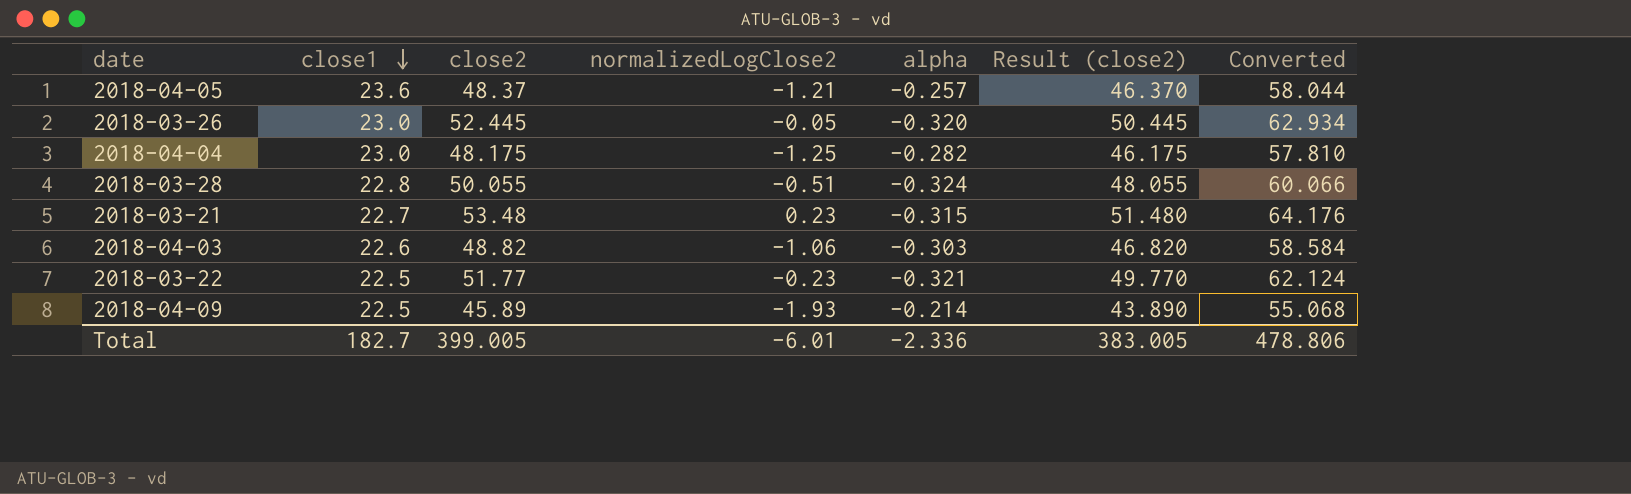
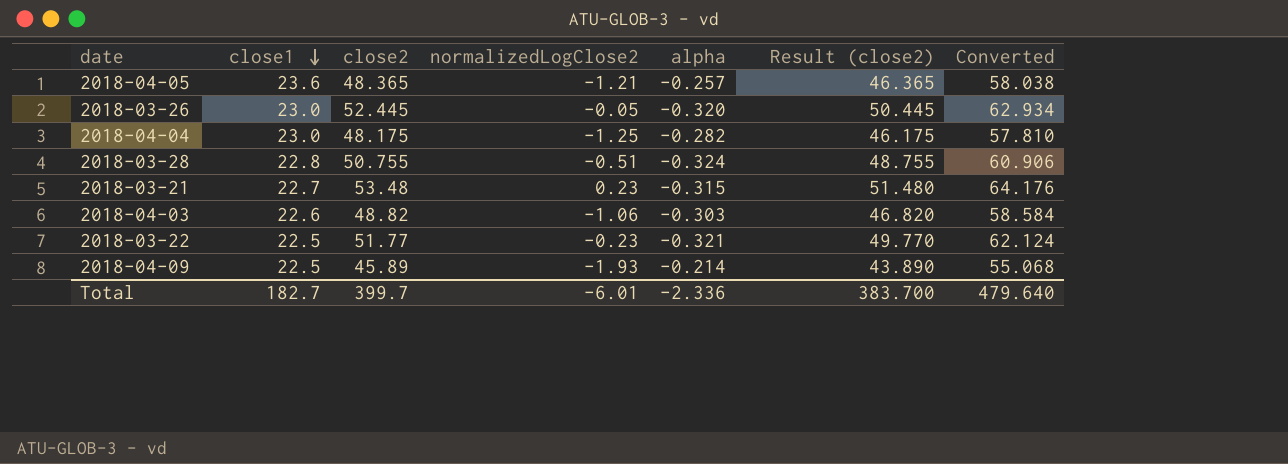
2018-04-05 | close2: 48.37 -> 48.365
2018-04-05 | Result (close2): 46.370 -> 46.365
2018-04-05 | Converted: 58.044 -> 58.038
2018-03-28 | close2: 50.055 -> 50.755
2018-03-28 | Result (close2): 48.055 -> 48.755
2018-03-28 | Converted: 60.066 -> 60.906
Total | close2: 399.005 -> 399.7
Total | Result (close2): 383.005 -> 383.700
Total | Converted: 478.806 -> 479.640

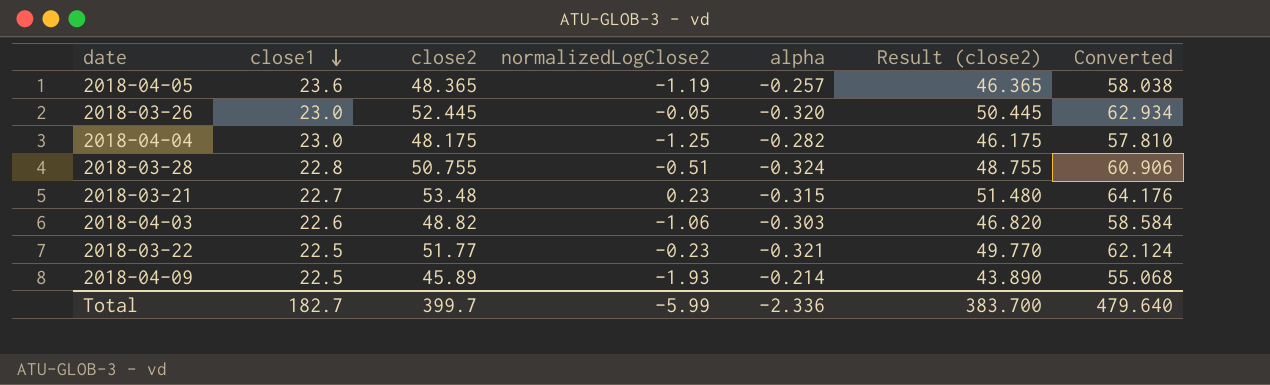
2018-04-05 | normalizedLogClose2: -1.21 -> -1.19
Total | normalizedLogClose2: -6.01 -> -5.99

